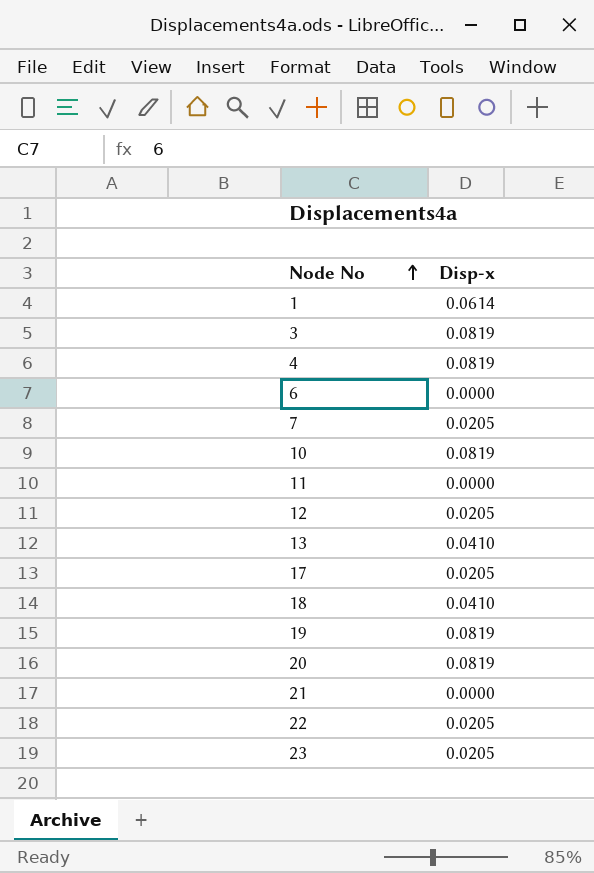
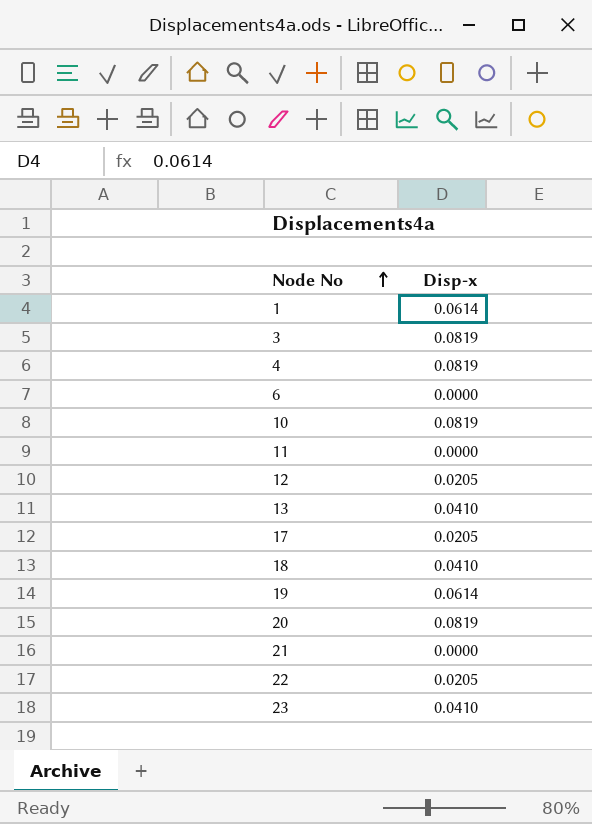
row 7: 0.0205 -> none
19 | Disp-x: 0.0819 -> 0.0614
23 | Disp-x: 0.0205 -> 0.0410

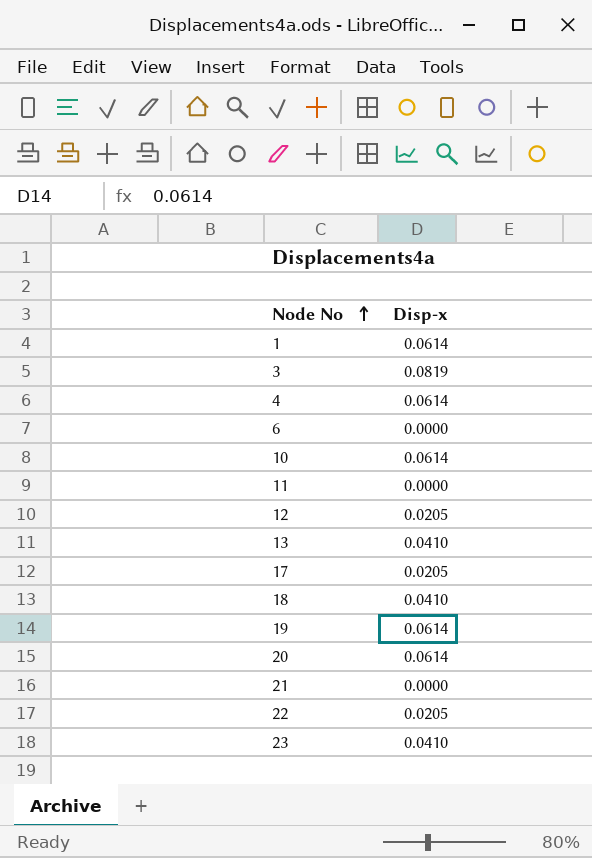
4 | Disp-x: 0.0819 -> 0.0614
10 | Disp-x: 0.0819 -> 0.0614
20 | Disp-x: 0.0819 -> 0.0614

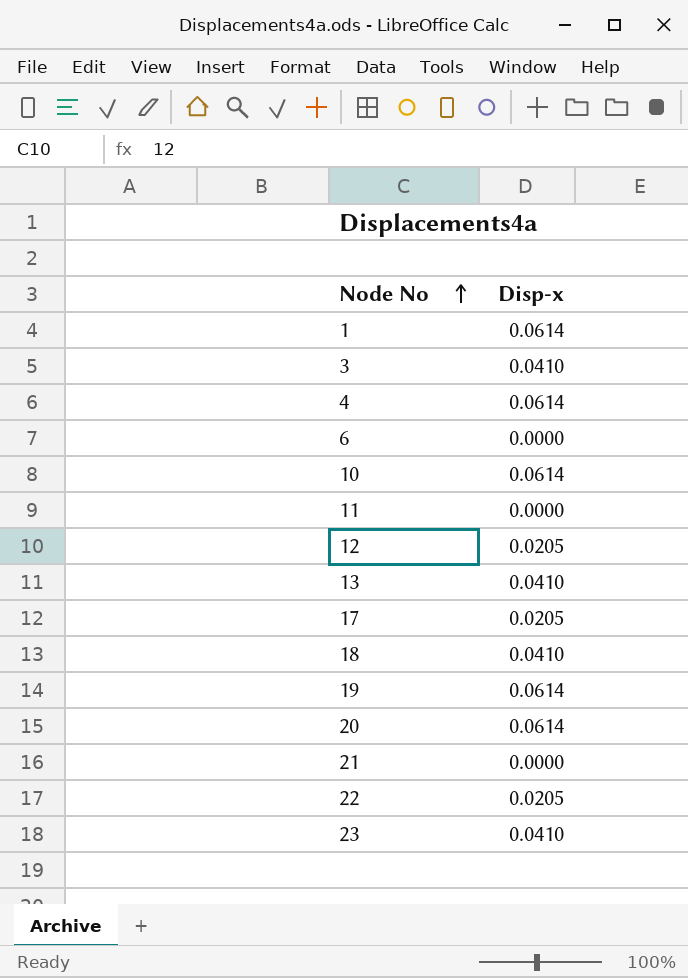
3 | Disp-x: 0.0819 -> 0.0410

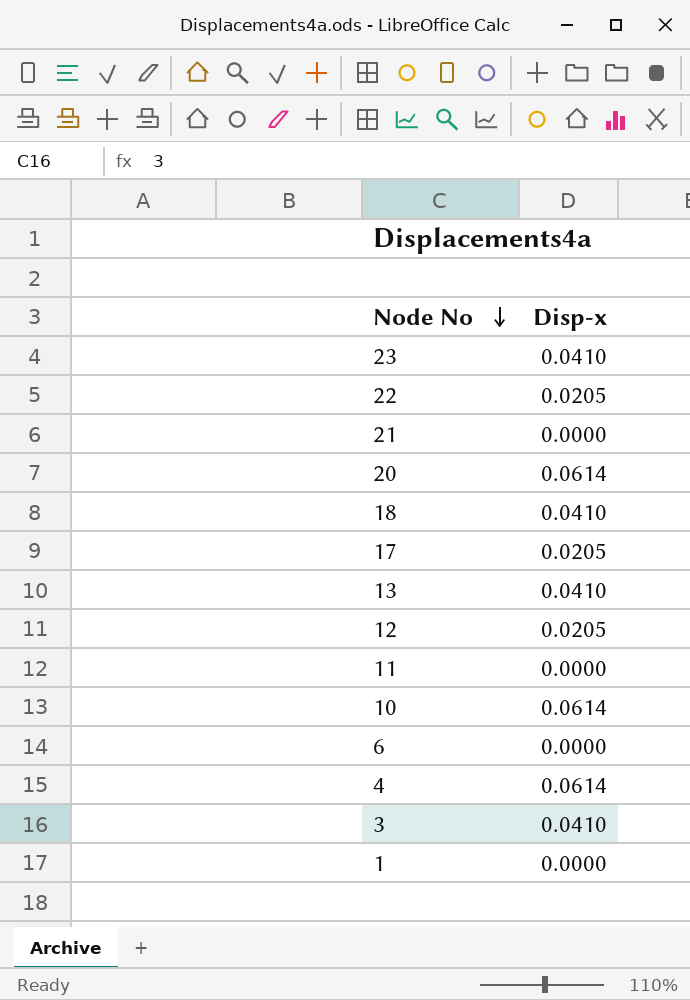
row order: Node No ascending -> Node No descending
row 19: 0.0614 -> none
1 | Disp-x: 0.0614 -> 0.0000

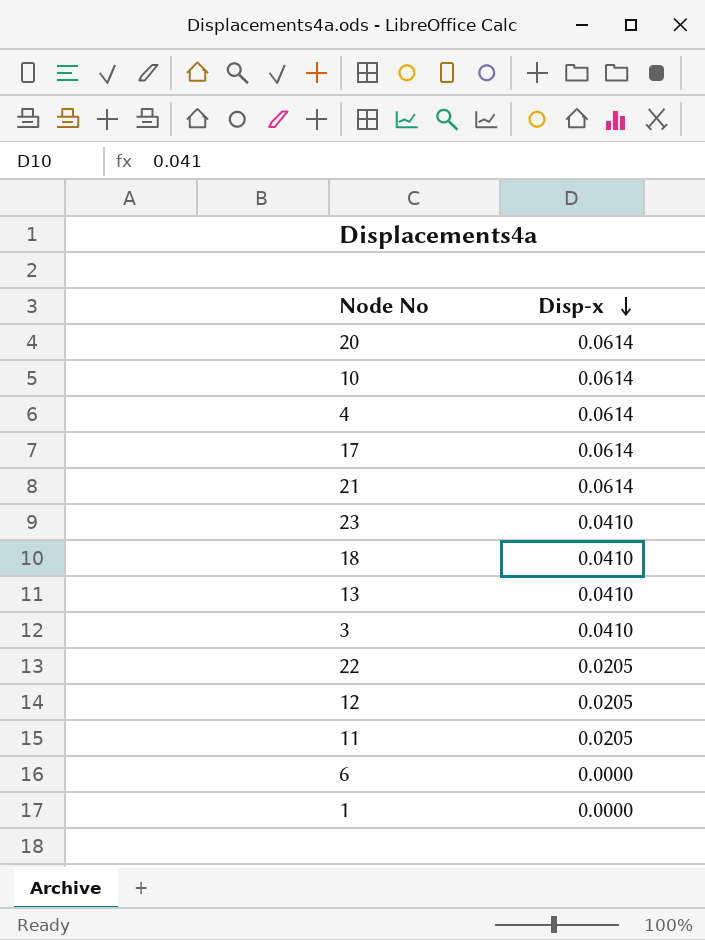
row order: Node No descending -> Disp-x descending
17 | Disp-x: 0.0205 -> 0.0614
21 | Disp-x: 0.0000 -> 0.0614
11 | Disp-x: 0.0000 -> 0.0205

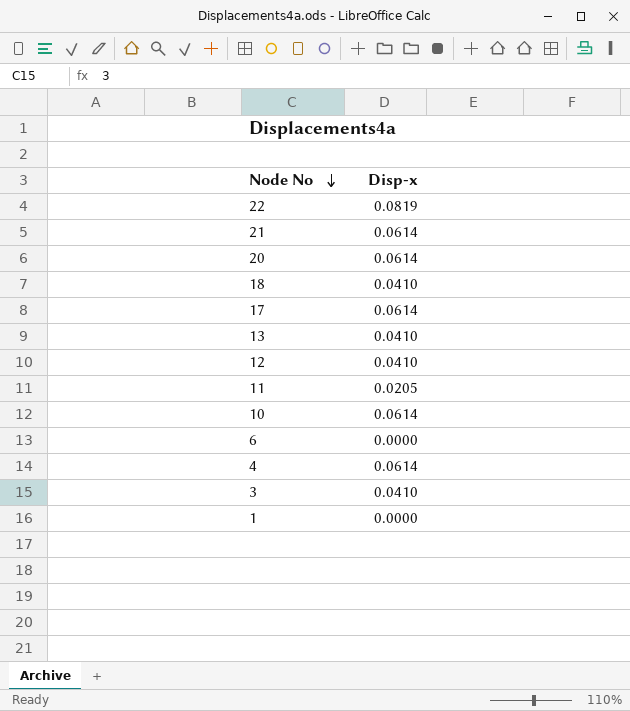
row order: Disp-x descending -> Node No descending
row 23: 0.0410 -> none
22 | Disp-x: 0.0205 -> 0.0819
12 | Disp-x: 0.0205 -> 0.0410

